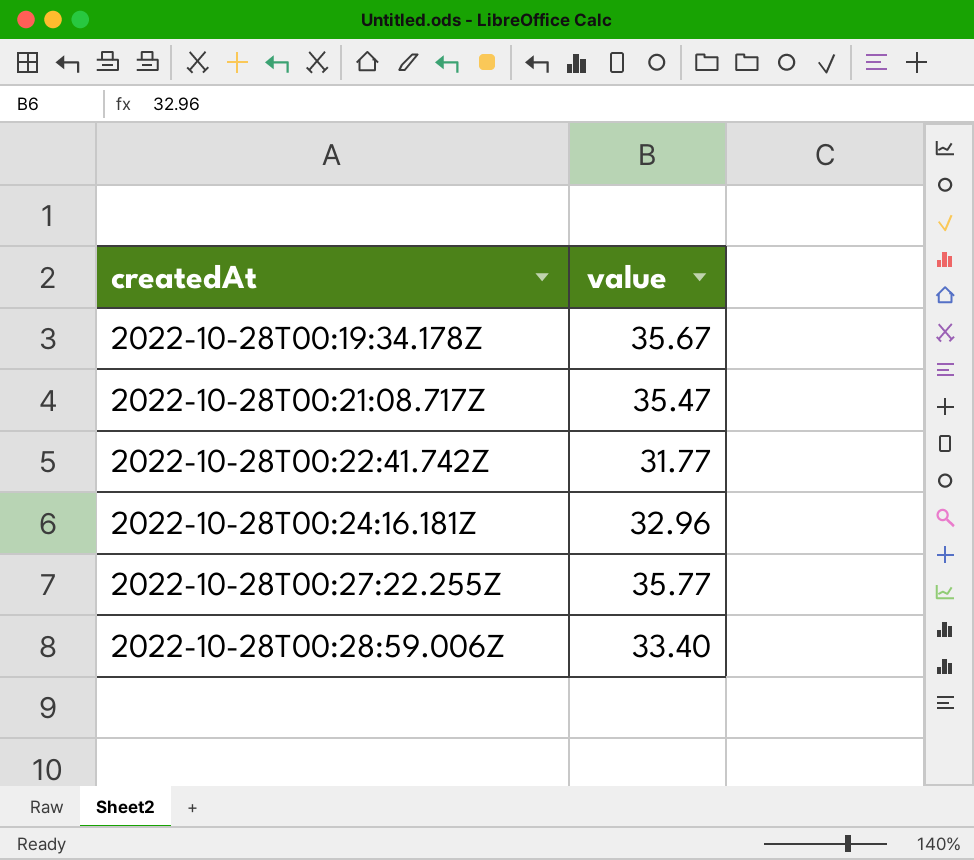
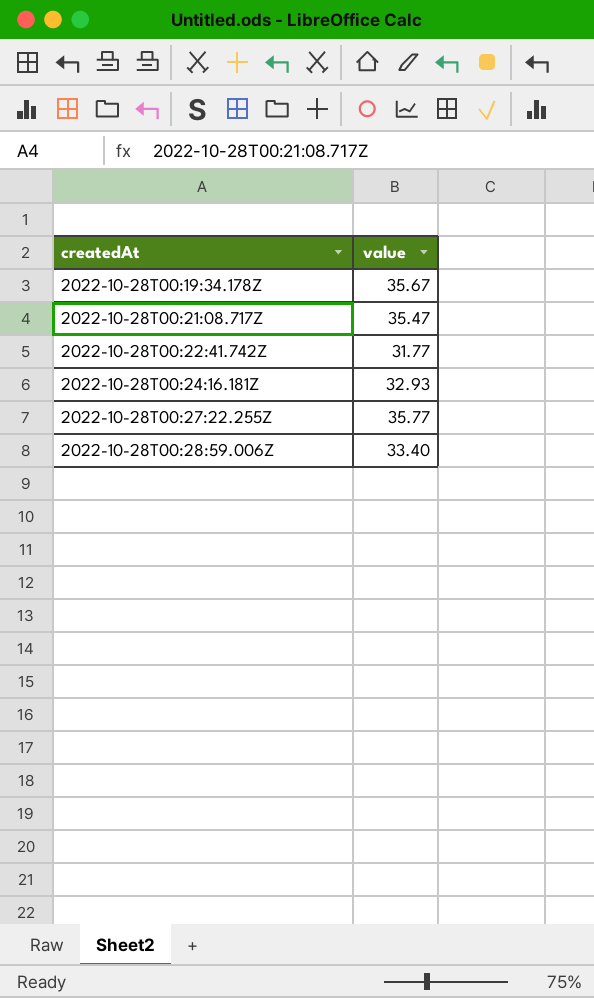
2022-10-28T00:24:16.181Z | value: 32.96 -> 32.93

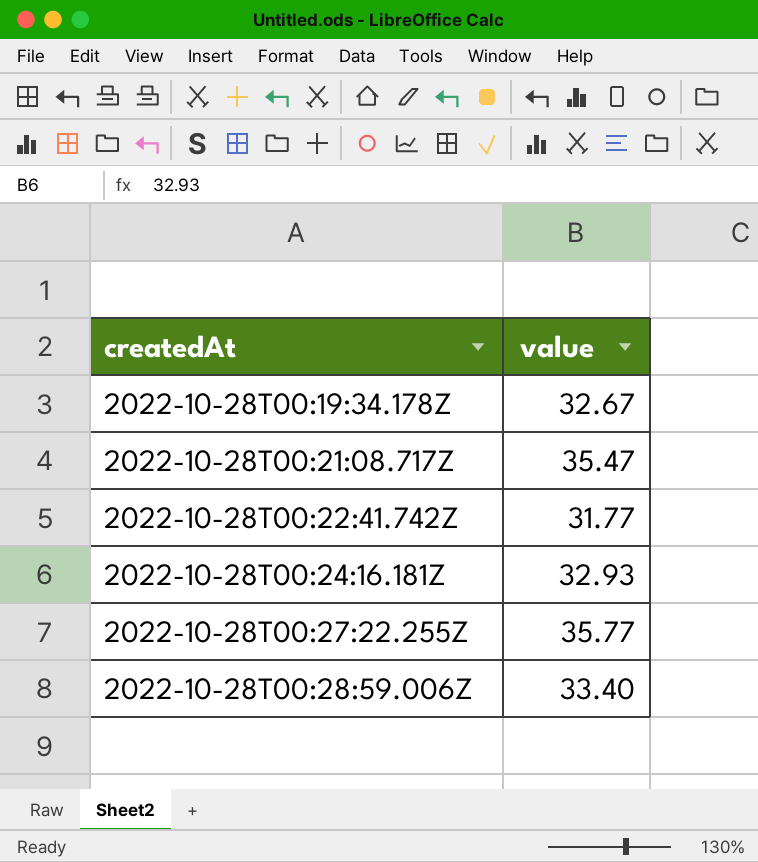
2022-10-28T00:19:34.178Z | value: 35.67 -> 32.67

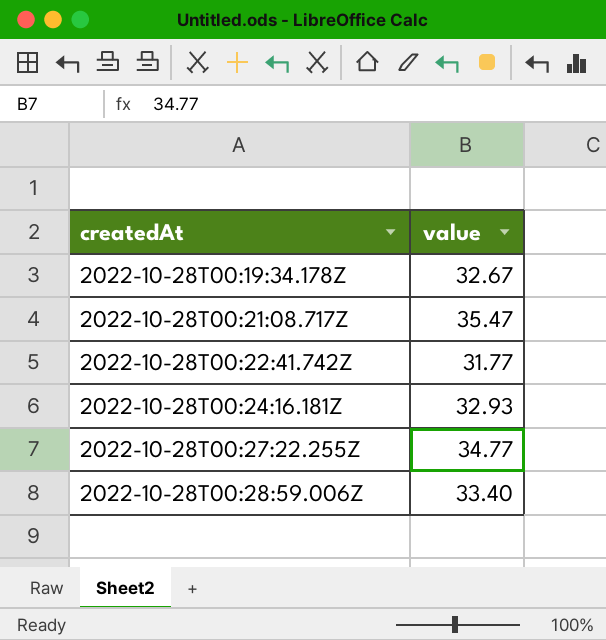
2022-10-28T00:27:22.255Z | value: 35.77 -> 34.77

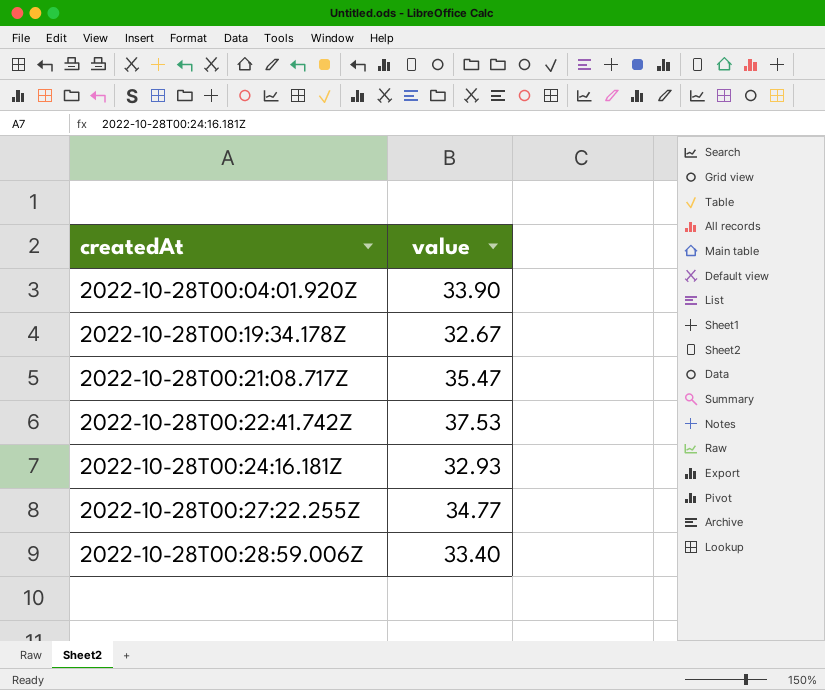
row 2022-10-28T00:04:01.920Z: none -> 33.90
2022-10-28T00:22:41.742Z | value: 31.77 -> 37.53

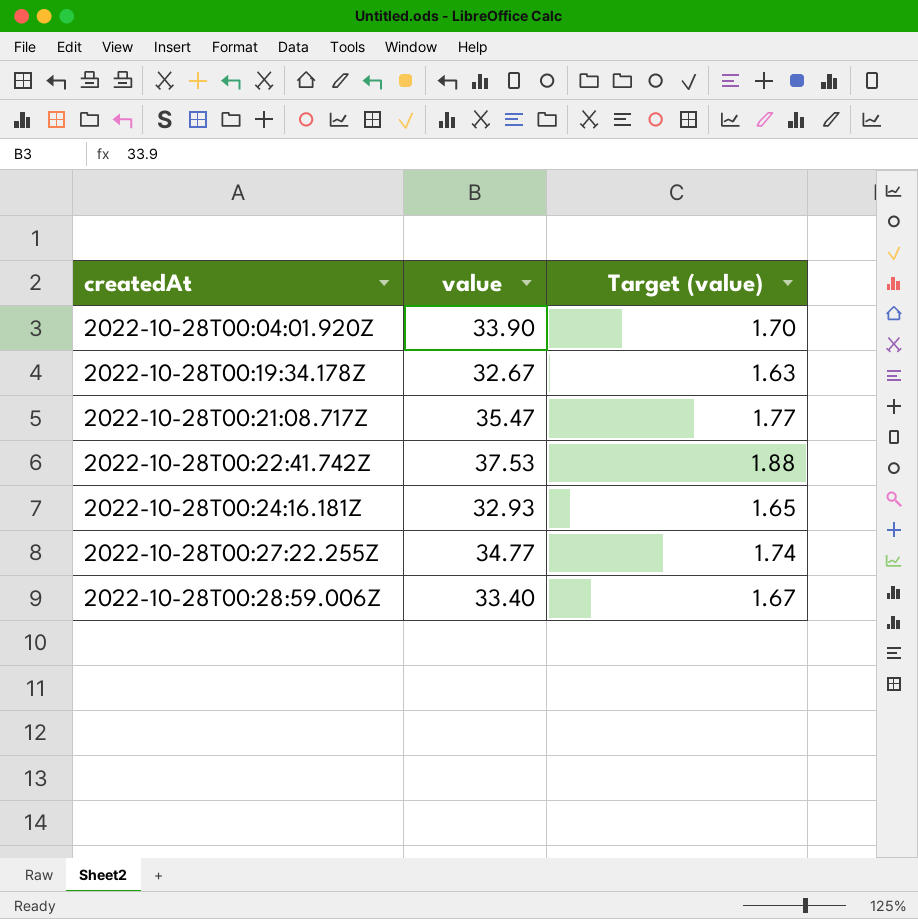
column Target (value) | formula: none -> [value] * 0.05

